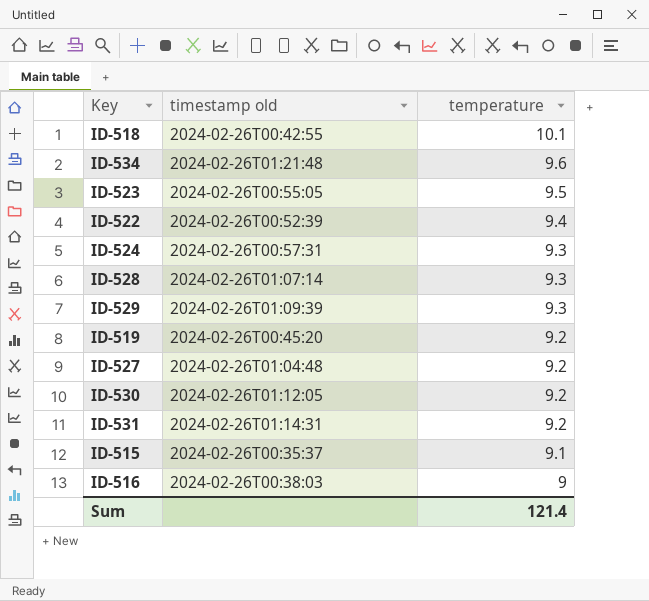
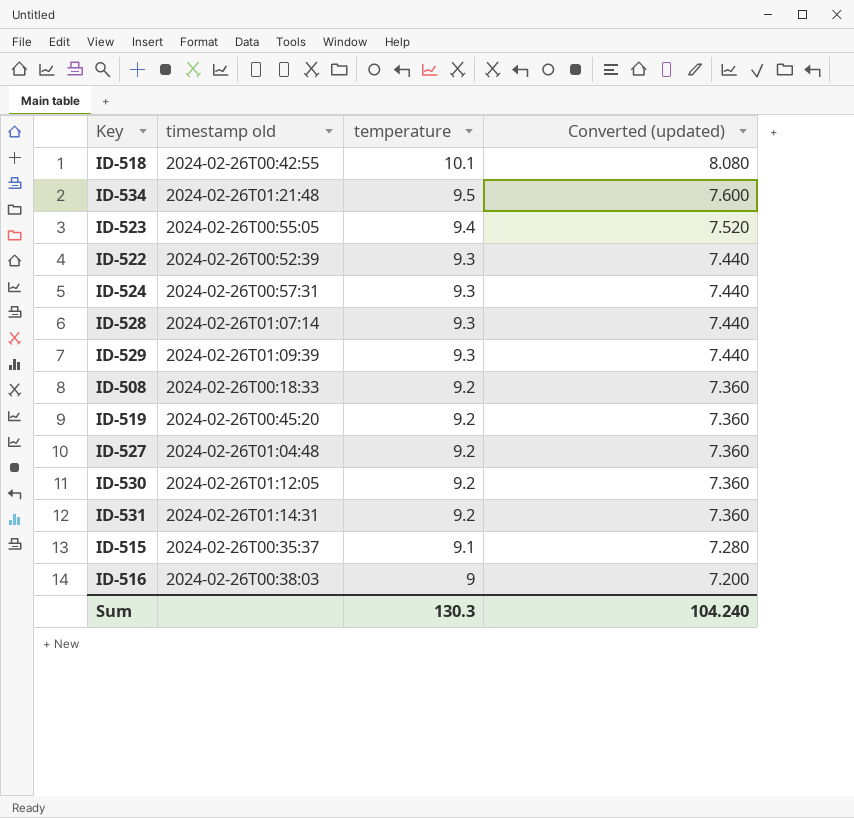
column Converted (updated) | formula: none -> [temperature] * 0.8
ID-534 | temperature: 9.6 -> 9.5
ID-523 | temperature: 9.5 -> 9.4
ID-522 | temperature: 9.4 -> 9.3
row ID-508: none -> 2024-02-26T00:18:33 | 9.2 | 7.360
Sum | temperature: 121.4 -> 130.3

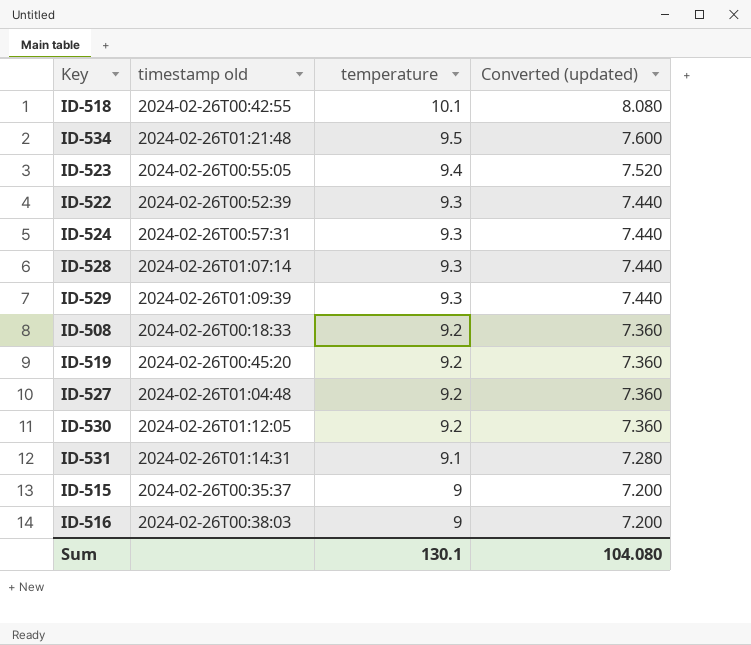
ID-531 | temperature: 9.2 -> 9.1
ID-531 | Converted (updated): 7.360 -> 7.280
ID-515 | temperature: 9.1 -> 9
ID-515 | Converted (updated): 7.280 -> 7.200
Sum | temperature: 130.3 -> 130.1
Sum | Converted (updated): 104.240 -> 104.080

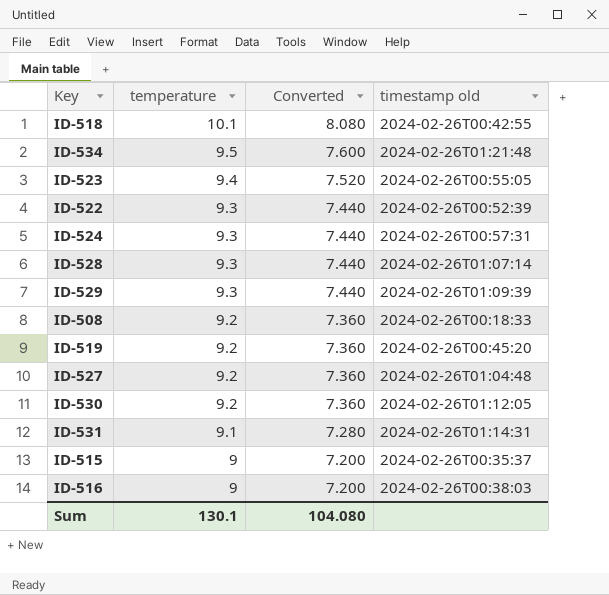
column name: Converted (updated) -> Converted
column timestamp old | position: 2 -> 4

